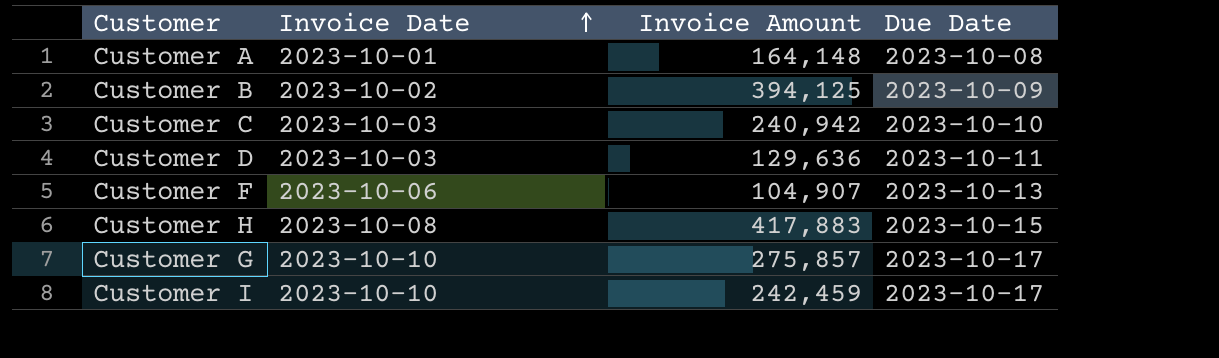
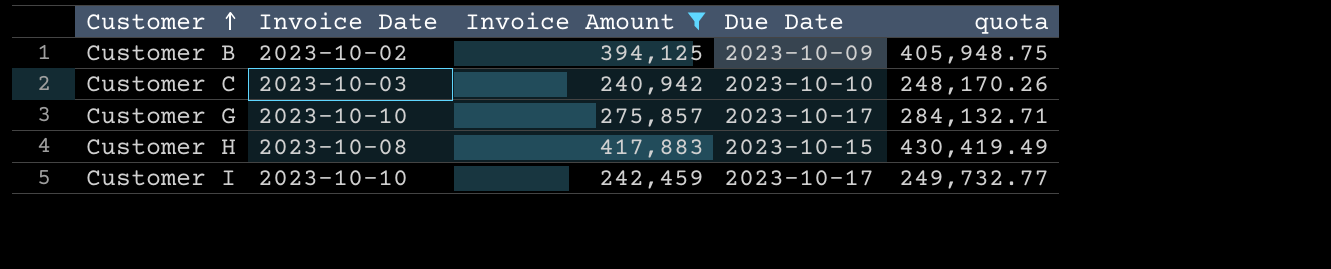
filter: none -> Invoice Amount >= 240,942
row order: Invoice Date ascending -> Customer ascending
column quota | formula: none -> [Invoice Amount] * 1.03

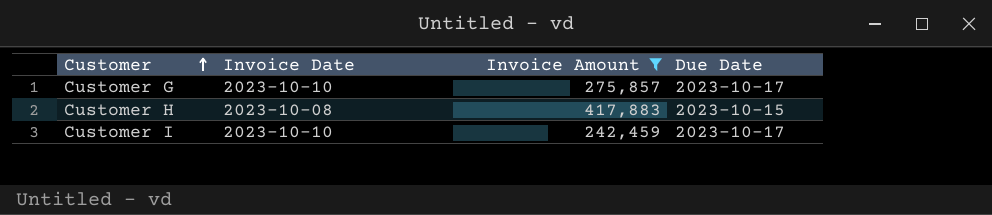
column quota | formula: [Invoice Amount] * 1.03 -> none
row Customer B: 2023-10-02 | 394,125 | 2023-10-09 | 405,948.75 -> none
row Customer C: 2023-10-03 | 240,942 | 2023-10-10 | 248,170.26 -> none

